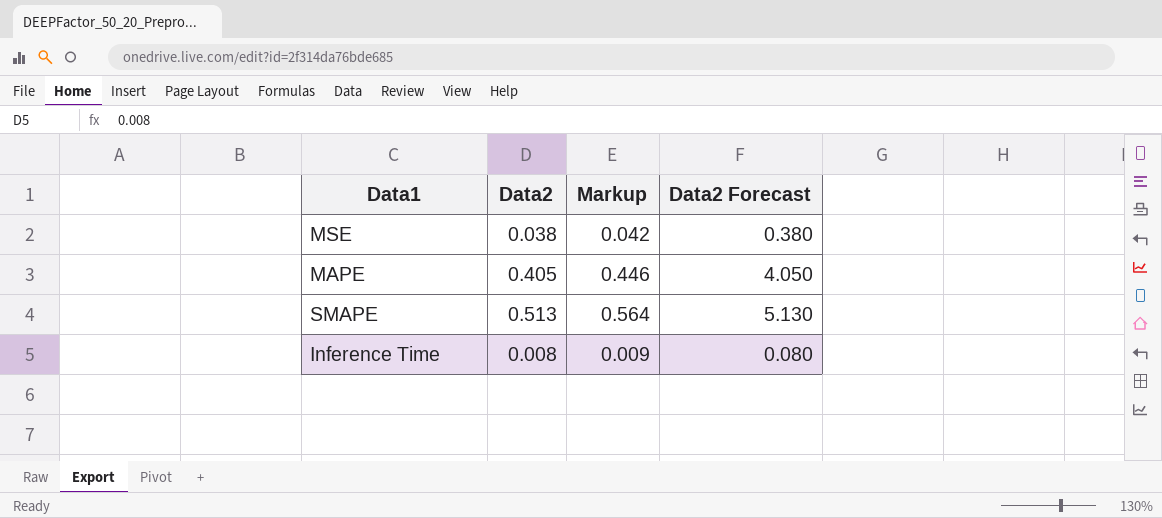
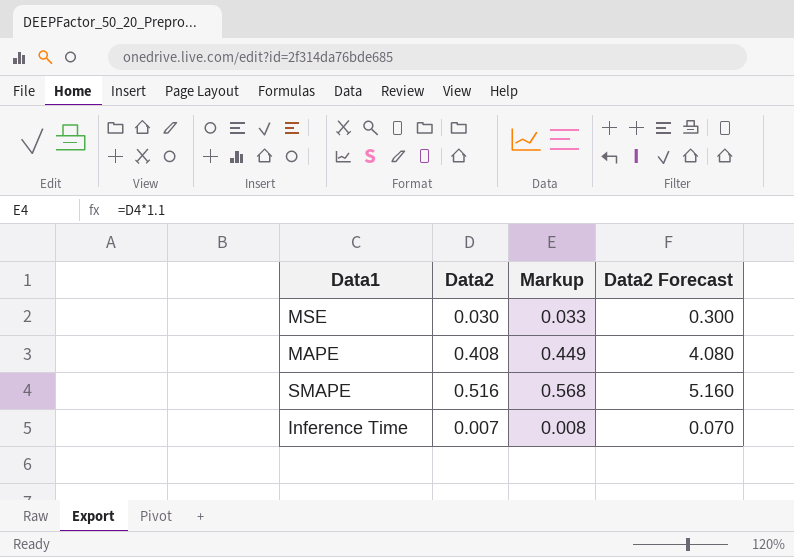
MSE | Data2: 0.038 -> 0.030
MSE | Markup: 0.042 -> 0.033
MSE | Data2 Forecast: 0.380 -> 0.300
MAPE | Data2: 0.405 -> 0.408
MAPE | Markup: 0.446 -> 0.449
MAPE | Data2 Forecast: 4.050 -> 4.080
SMAPE | Data2: 0.513 -> 0.516
SMAPE | Markup: 0.564 -> 0.568
SMAPE | Data2 Forecast: 5.130 -> 5.160
Inference Time | Data2: 0.008 -> 0.007
Inference Time | Markup: 0.009 -> 0.008
Inference Time | Data2 Forecast: 0.080 -> 0.070

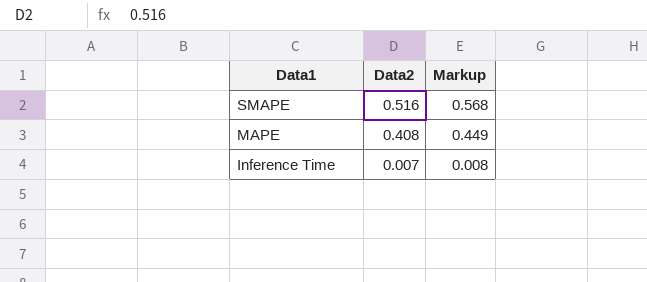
row order: none -> Data1 descending
column Data2 Forecast | formula: [Data2] * 10 -> none
row MSE: 0.030 | 0.033 | 0.300 -> none

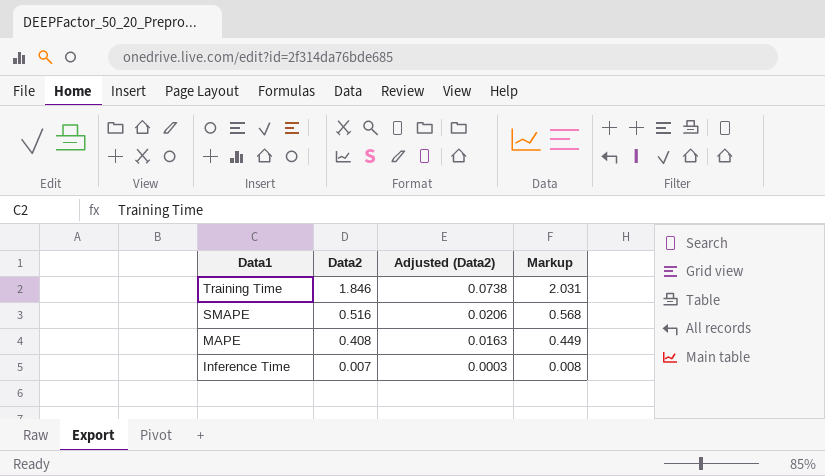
column Adjusted (Data2) | formula: none -> [Data2] * 0.04
row Training Time: none -> 1.846 | 0.0738 | 2.031

